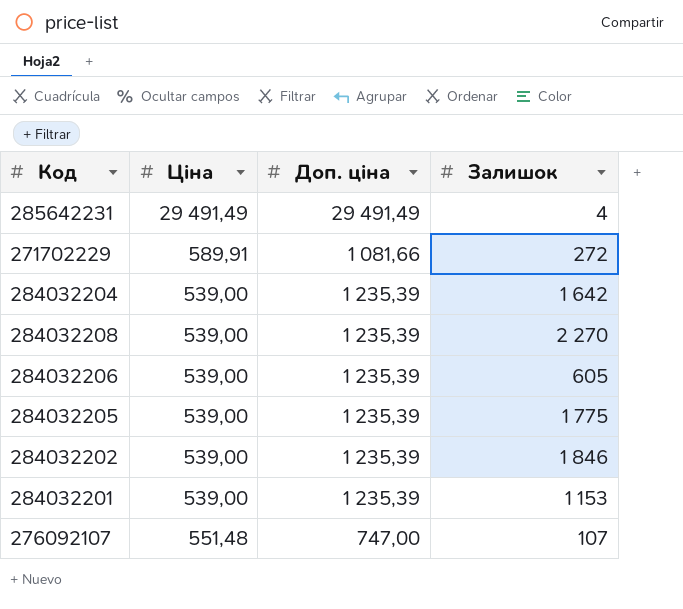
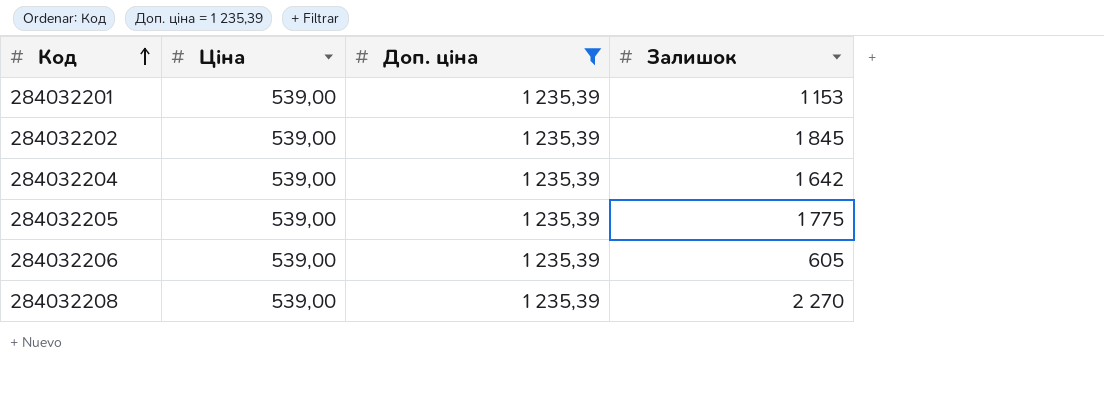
filter: none -> Доп. ціна = 1 235,39
row order: none -> Код ascending
284032202 | Залишок: 1 846 -> 1 845

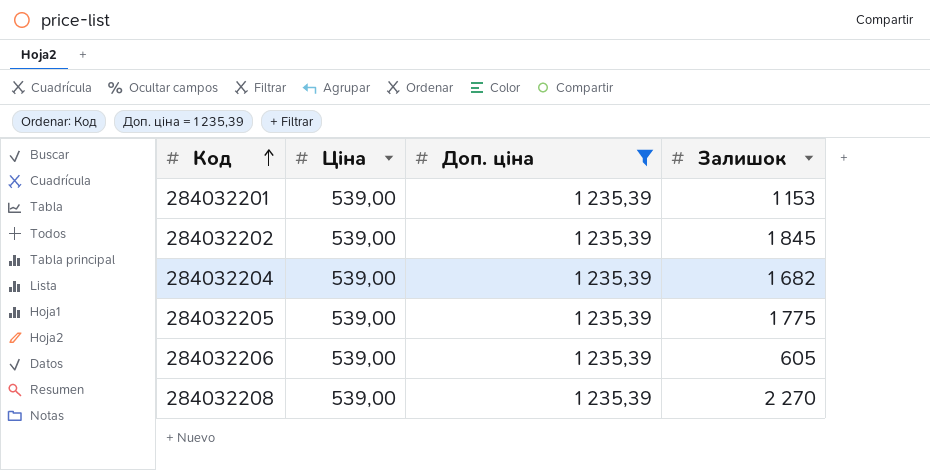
284032204 | Залишок: 1 642 -> 1 682

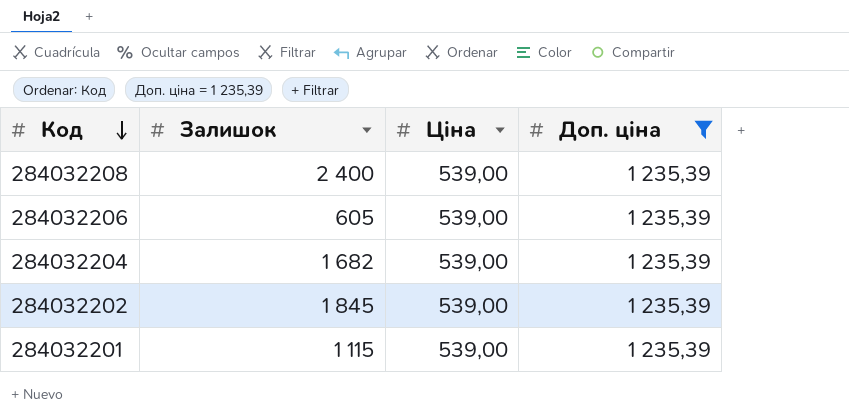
row order: Код ascending -> Код descending
column Залишок | position: 4 -> 2
row 284032205: 539,00 | 1 235,39 | 1 775 -> none
284032208 | Залишок: 2 270 -> 2 400
284032201 | Залишок: 1 153 -> 1 115

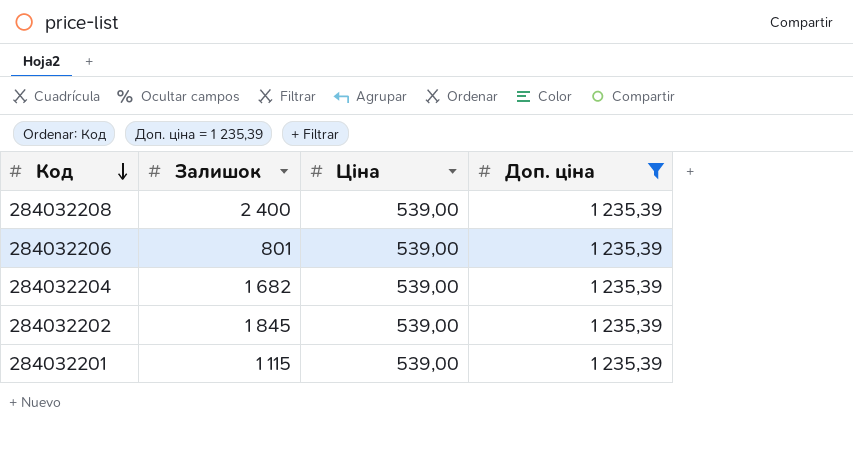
284032206 | Залишок: 605 -> 801

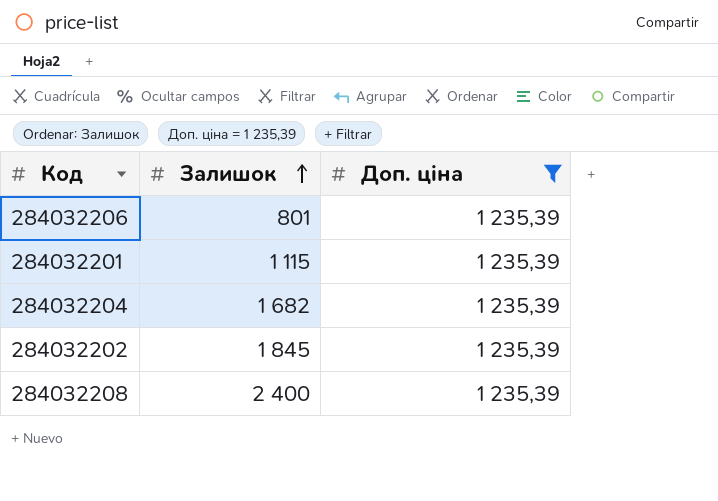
row order: Код descending -> Залишок ascending
column Ціна | position: 3 -> none

